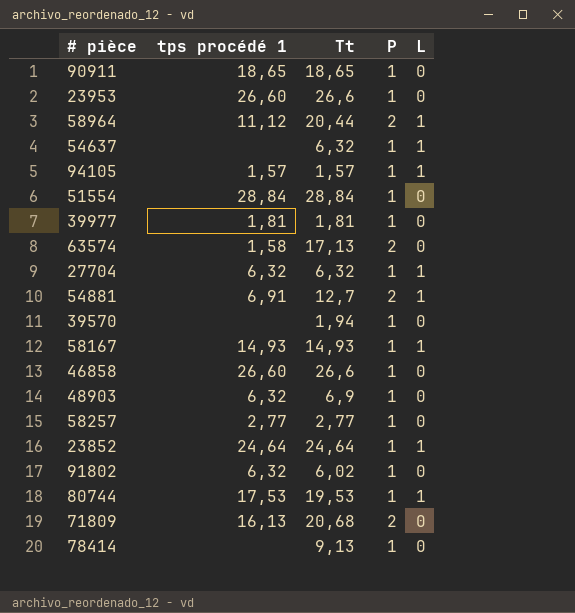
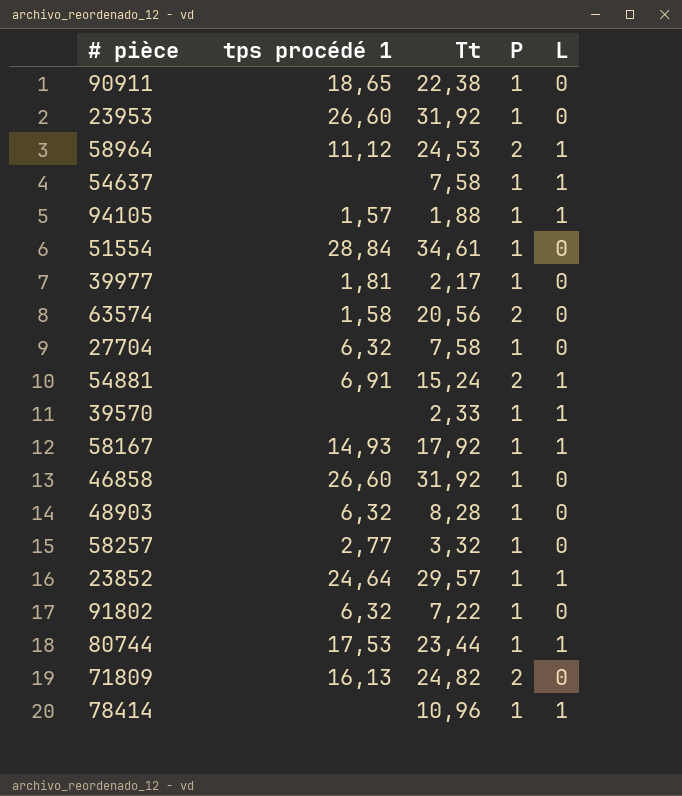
90911 | Tt: 18,65 -> 22,38
23953 | Tt: 26,6 -> 31,92
58964 | Tt: 20,44 -> 24,53
54637 | Tt: 6,32 -> 7,58
94105 | Tt: 1,57 -> 1,88
51554 | Tt: 28,84 -> 34,61
39977 | Tt: 1,81 -> 2,17
63574 | Tt: 17,13 -> 20,56
27704 | Tt: 6,32 -> 7,58
27704 | L: 1 -> 0
54881 | Tt: 12,7 -> 15,24
39570 | Tt: 1,94 -> 2,33
39570 | L: 0 -> 1
58167 | Tt: 14,93 -> 17,92
46858 | Tt: 26,6 -> 31,92
48903 | Tt: 6,9 -> 8,28
58257 | Tt: 2,77 -> 3,32
23852 | Tt: 24,64 -> 29,57
91802 | Tt: 6,02 -> 7,22
80744 | Tt: 19,53 -> 23,44
71809 | Tt: 20,68 -> 24,82
78414 | Tt: 9,13 -> 10,96
78414 | L: 0 -> 1

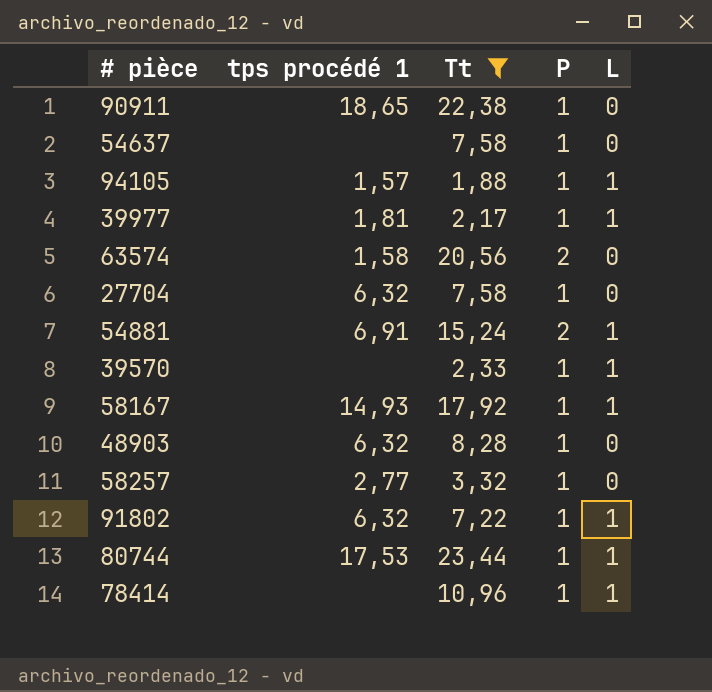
filter: none -> Tt <= 23,44
54637 | L: 1 -> 0
39977 | L: 0 -> 1
91802 | L: 0 -> 1

